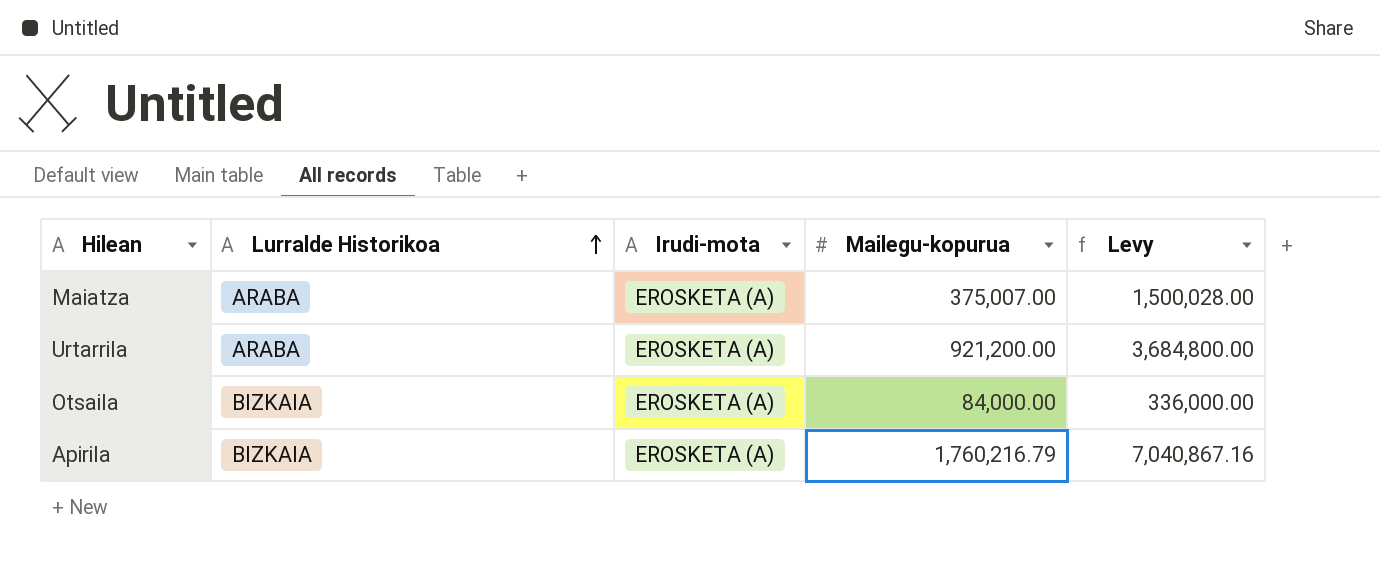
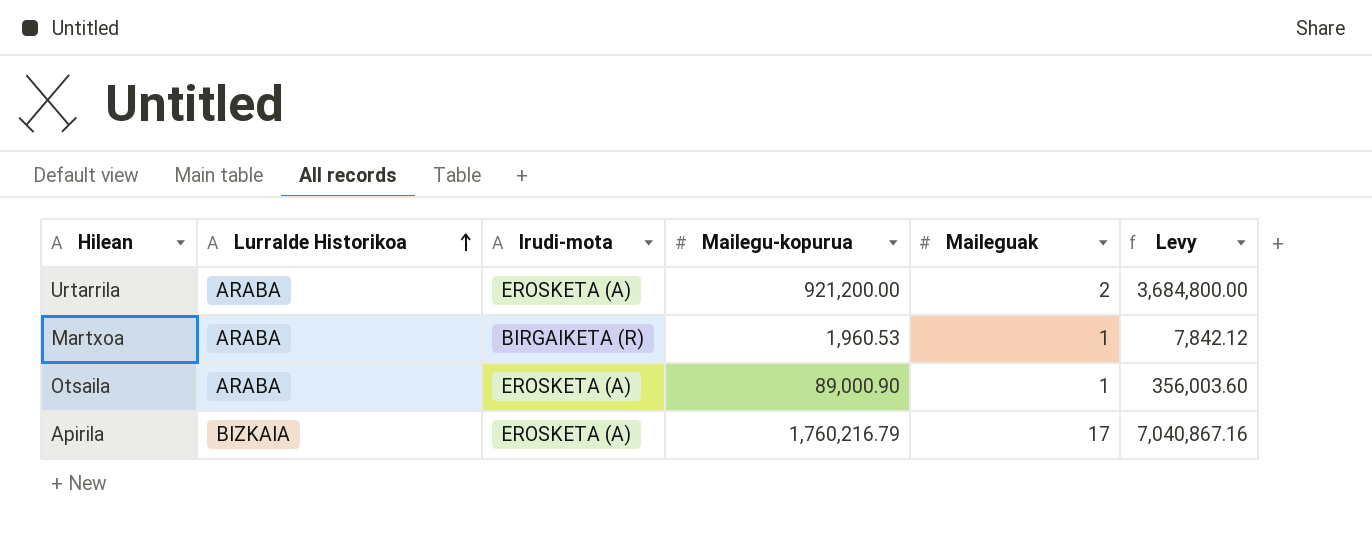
column Maileguak | position: none -> 5
row Maiatza: ARABA | EROSKETA (A) | 375,007.00 | 1,500,028.00 -> none
row Martxoa: none -> ARABA | BIRGAIKETA (R) | 1,960.53 | 1 | 7,842.12
Otsaila | Lurralde Historikoa: BIZKAIA -> ARABA
Otsaila | Mailegu-kopurua: 84,000.00 -> 89,000.90
Otsaila | Levy: 336,000.00 -> 356,003.60

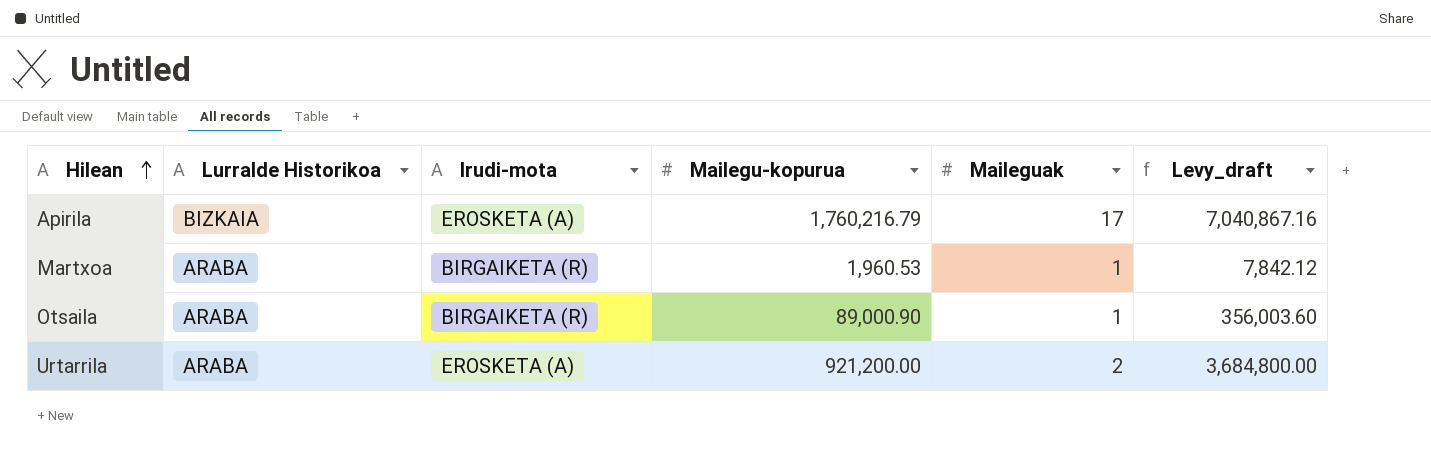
row order: Lurralde Historikoa ascending -> Hilean ascending
column name: Levy -> Levy_draft
Otsaila | Irudi-mota: EROSKETA (A) -> BIRGAIKETA (R)

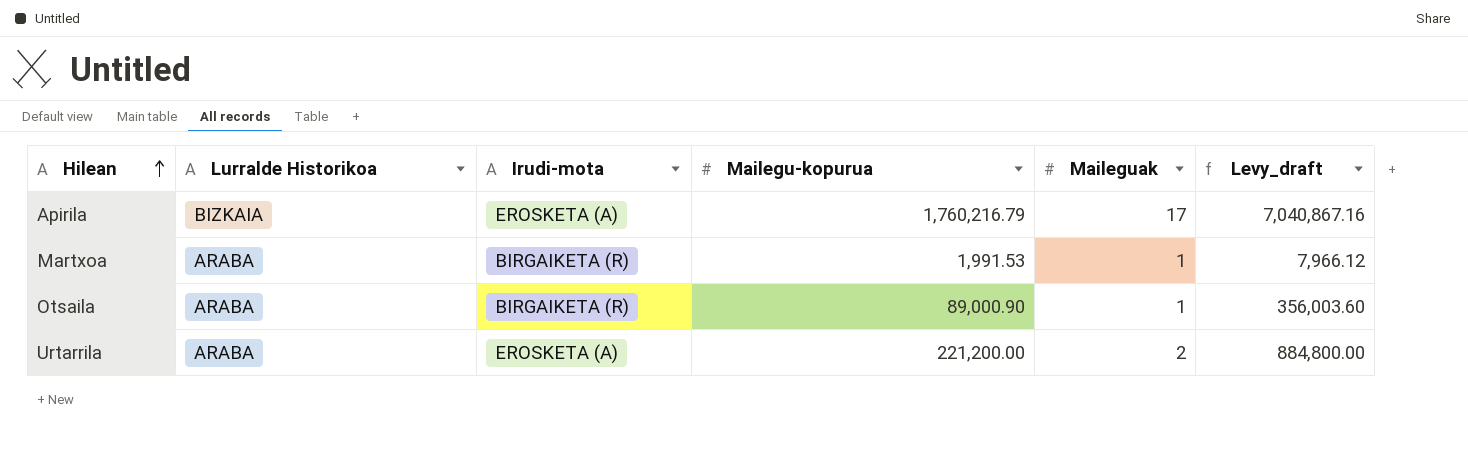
Martxoa | Mailegu-kopurua: 1,960.53 -> 1,991.53
Martxoa | Levy_draft: 7,842.12 -> 7,966.12
Urtarrila | Mailegu-kopurua: 921,200.00 -> 221,200.00
Urtarrila | Levy_draft: 3,684,800.00 -> 884,800.00

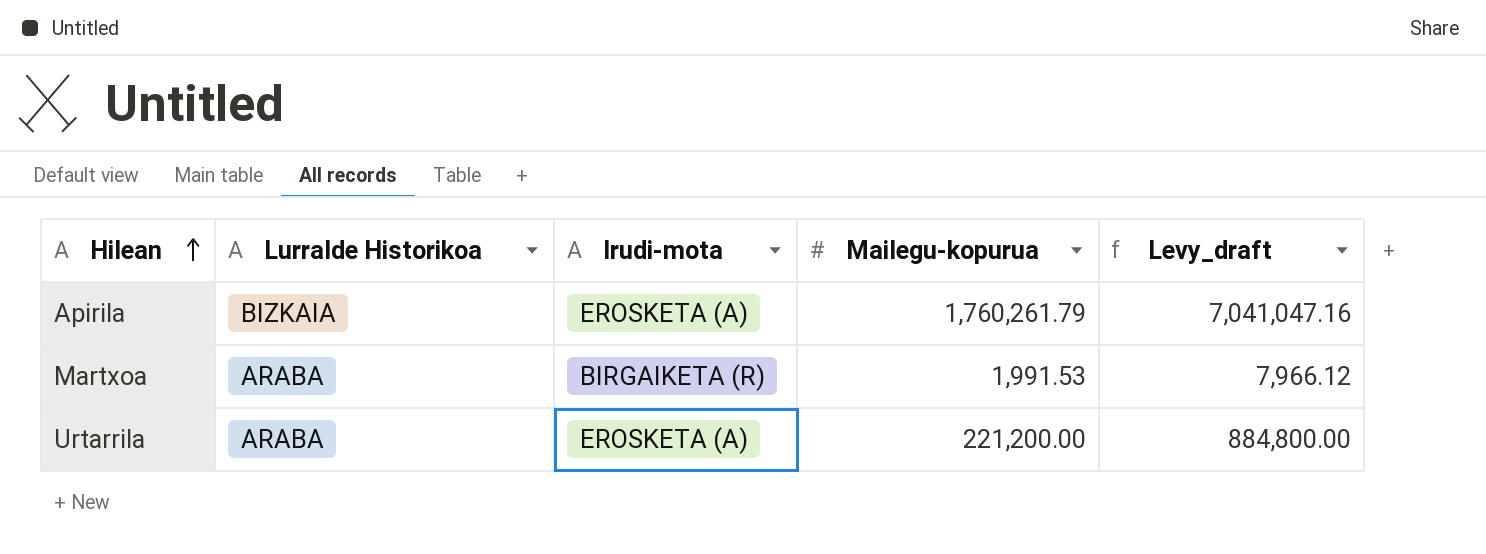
column Maileguak | position: 5 -> none
row Otsaila: ARABA | BIRGAIKETA (R) | 89,000.90 | 1 | 356,003.60 -> none
Apirila | Mailegu-kopurua: 1,760,216.79 -> 1,760,261.79
Apirila | Levy_draft: 7,040,867.16 -> 7,041,047.16

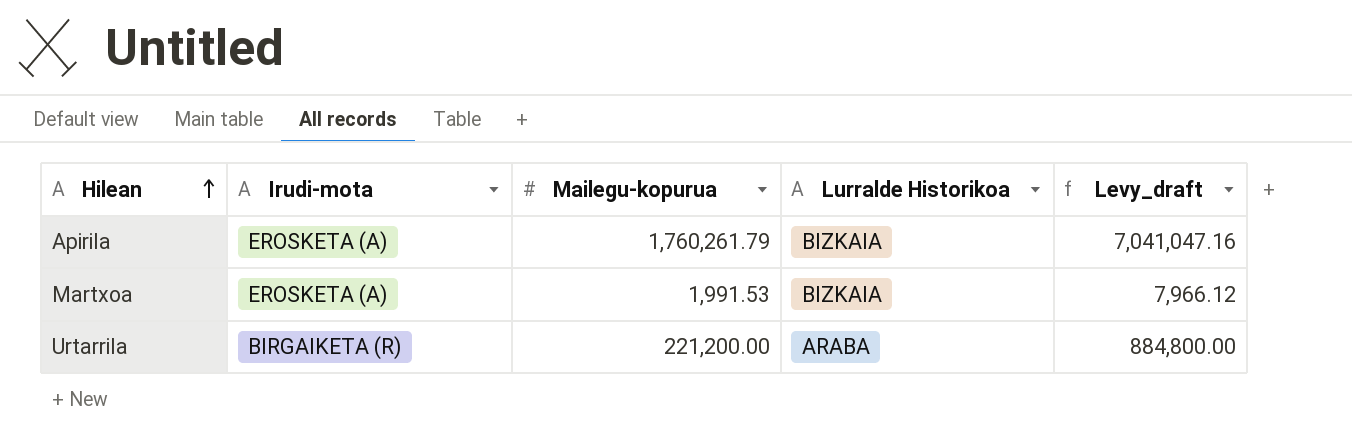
column Lurralde Historikoa | position: 2 -> 4
Martxoa | Irudi-mota: BIRGAIKETA (R) -> EROSKETA (A)
Martxoa | Lurralde Historikoa: ARABA -> BIZKAIA
Urtarrila | Irudi-mota: EROSKETA (A) -> BIRGAIKETA (R)

